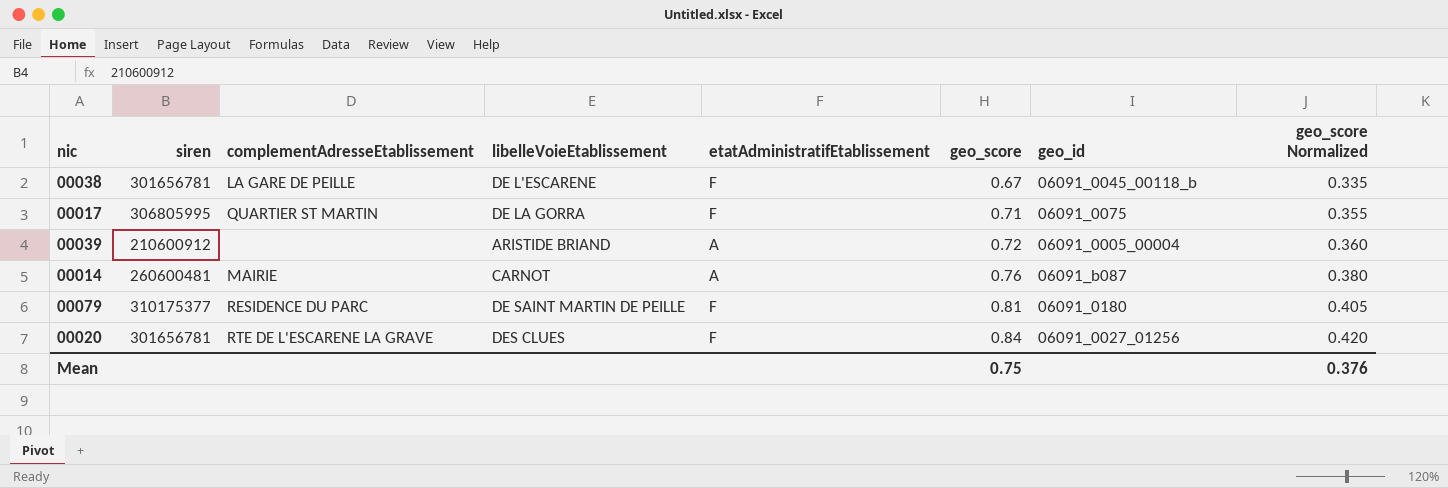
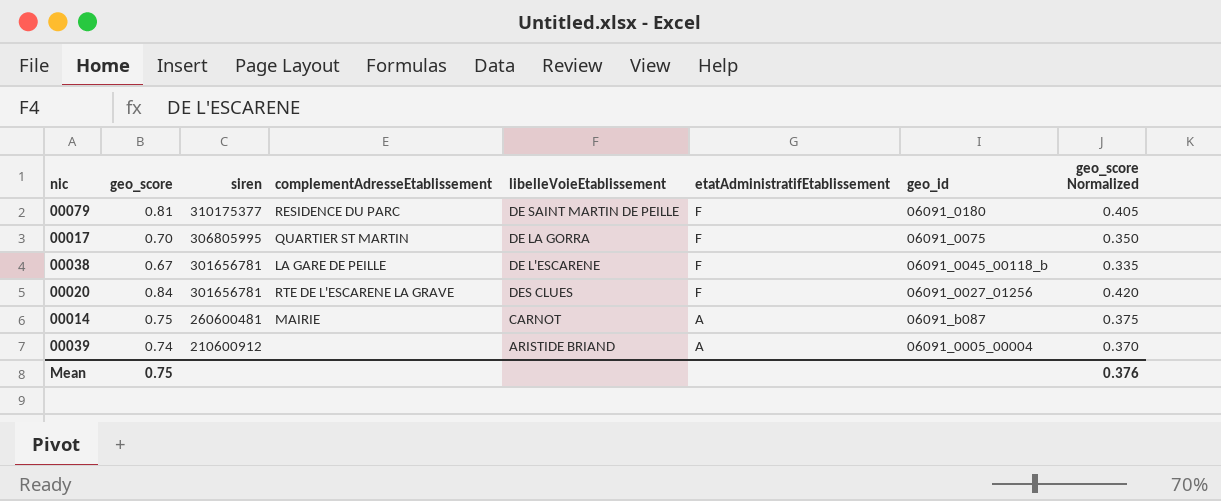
row order: geo_score ascending -> siren descending
column geo_score | position: 6 -> 2
00017 | geo_score: 0.71 -> 0.70
00017 | geo_score Normalized: 0.355 -> 0.350
00014 | geo_score: 0.76 -> 0.75
00014 | geo_score Normalized: 0.380 -> 0.375
00039 | geo_score: 0.72 -> 0.74
00039 | geo_score Normalized: 0.360 -> 0.370

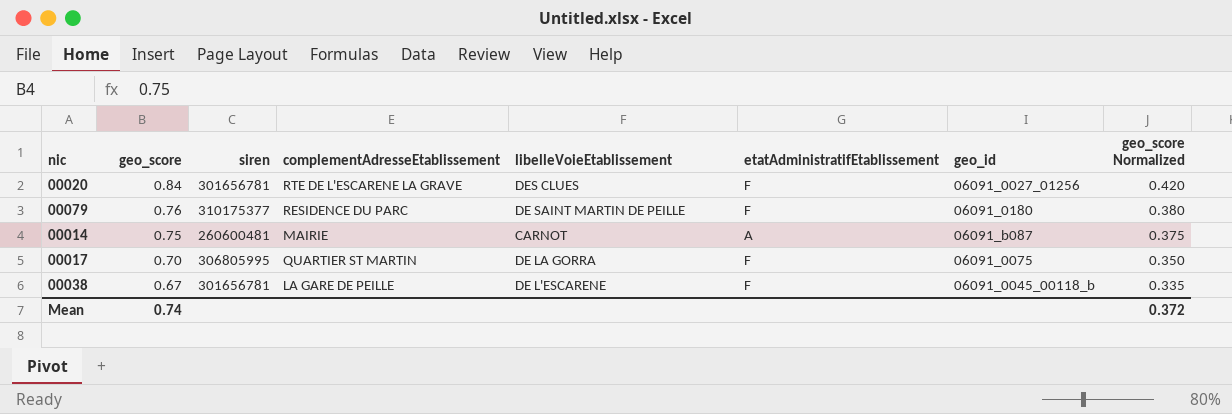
row order: siren descending -> geo_score descending
row 00039: 0.74 | 210600912 | none | ARISTIDE BRIAND | A | 06091_0005_00004 | 0.370 -> none
00079 | geo_score: 0.81 -> 0.76
00079 | geo_score Normalized: 0.405 -> 0.380
Mean | geo_score: 0.75 -> 0.74
Mean | geo_score Normalized: 0.376 -> 0.372

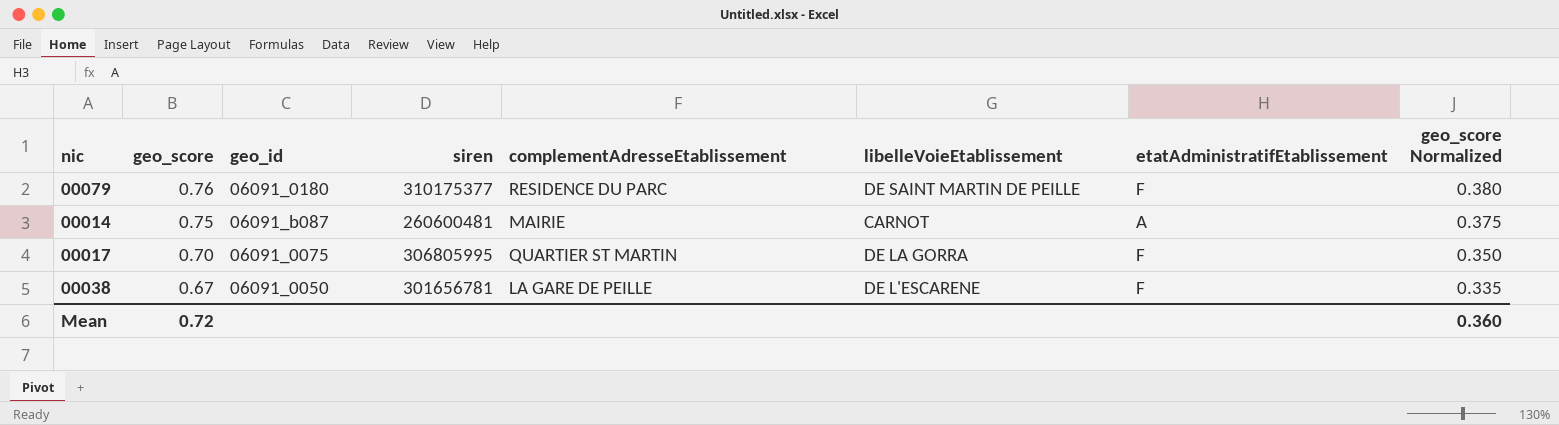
column geo_id | position: 7 -> 3
row 00020: 0.84 | 301656781 | RTE DE L'ESCARENE LA GRAVE | DES CLUES | F | 06091_0027_01256 | 0.420 -> none
00038 | geo_id: 06091_0045_00118_b -> 06091_0050
Mean | geo_score: 0.74 -> 0.72
Mean | geo_score Normalized: 0.372 -> 0.360

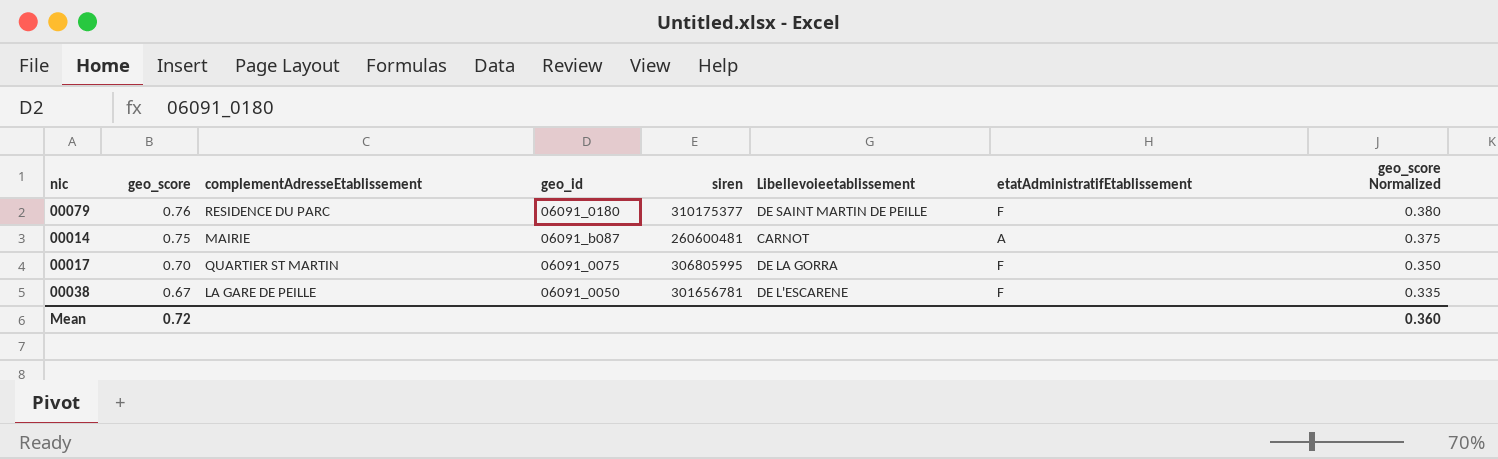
column complementAdresseEtablissement | position: 5 -> 3
column name: libelleVoieEtablissement -> Libellevoieetablissement

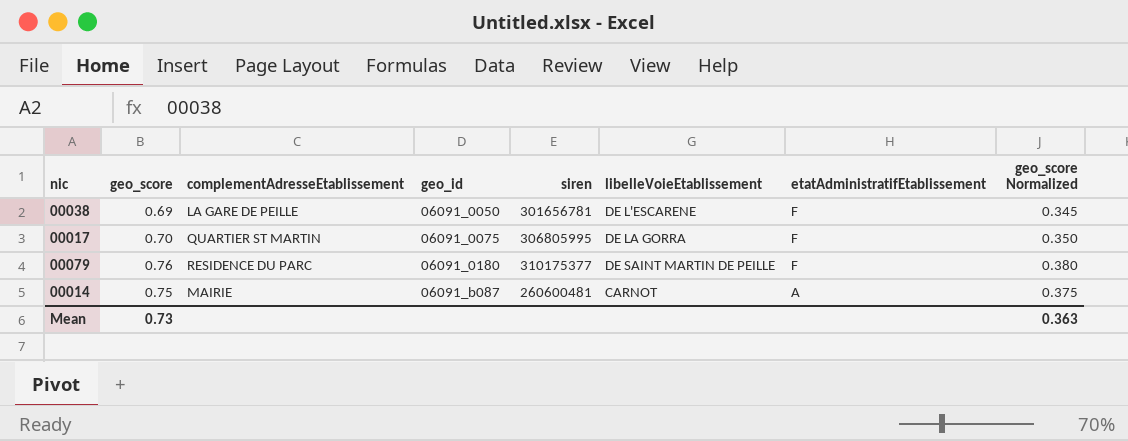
row order: geo_score descending -> geo_id ascending
column name: Libellevoieetablissement -> libelleVoieEtablissement
00038 | geo_score: 0.67 -> 0.69
00038 | geo_score Normalized: 0.335 -> 0.345
Mean | geo_score: 0.72 -> 0.73
Mean | geo_score Normalized: 0.360 -> 0.363

